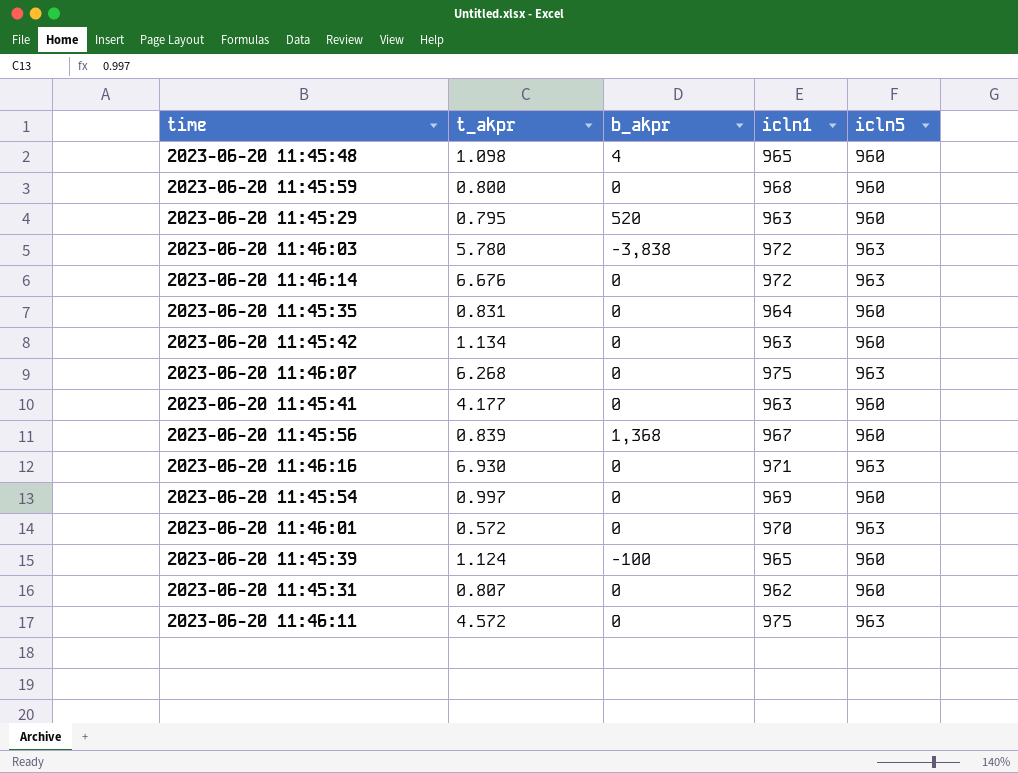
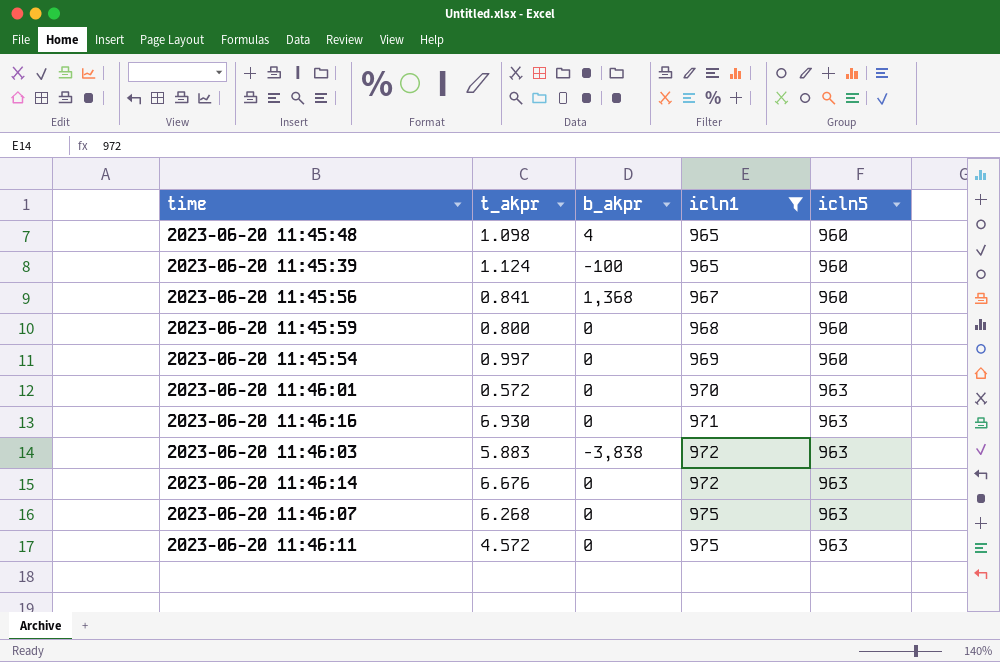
filter: none -> icln1 >= 965
row order: none -> icln1 ascending
2023-06-20 11:45:56 | t_akpr: 0.839 -> 0.841
2023-06-20 11:46:03 | t_akpr: 5.780 -> 5.883

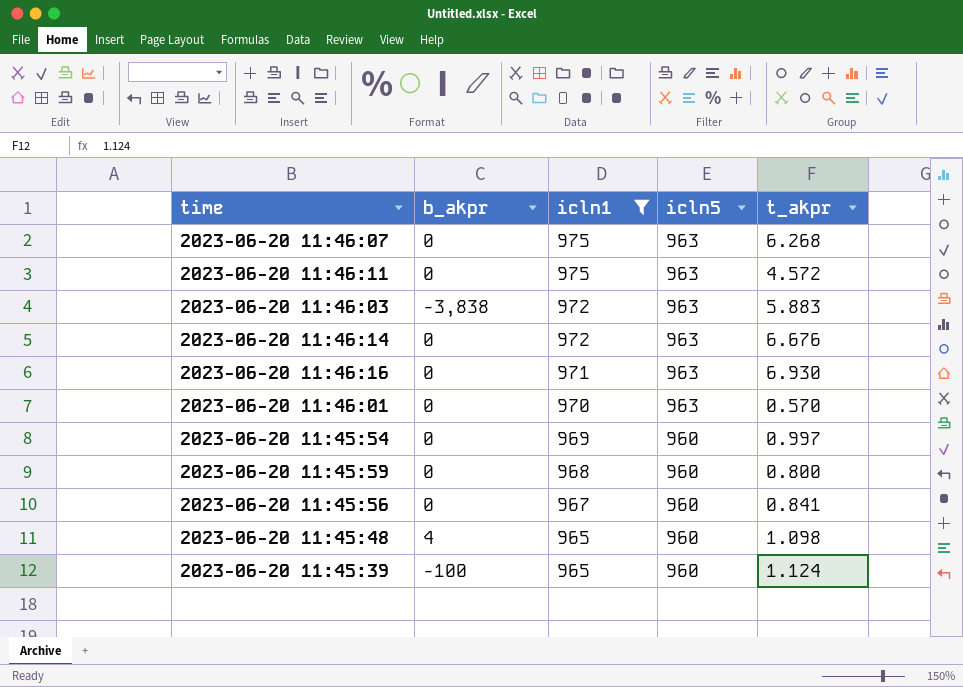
row order: icln1 ascending -> icln1 descending
column t_akpr | position: 2 -> 5
2023-06-20 11:46:01 | t_akpr: 0.572 -> 0.570
2023-06-20 11:45:56 | b_akpr: 1,368 -> 0

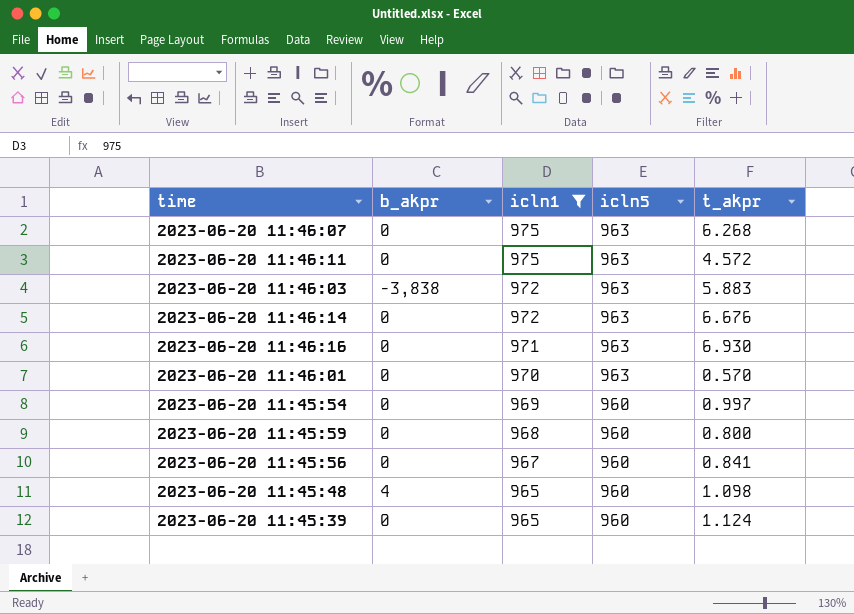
2023-06-20 11:45:39 | b_akpr: -100 -> 0

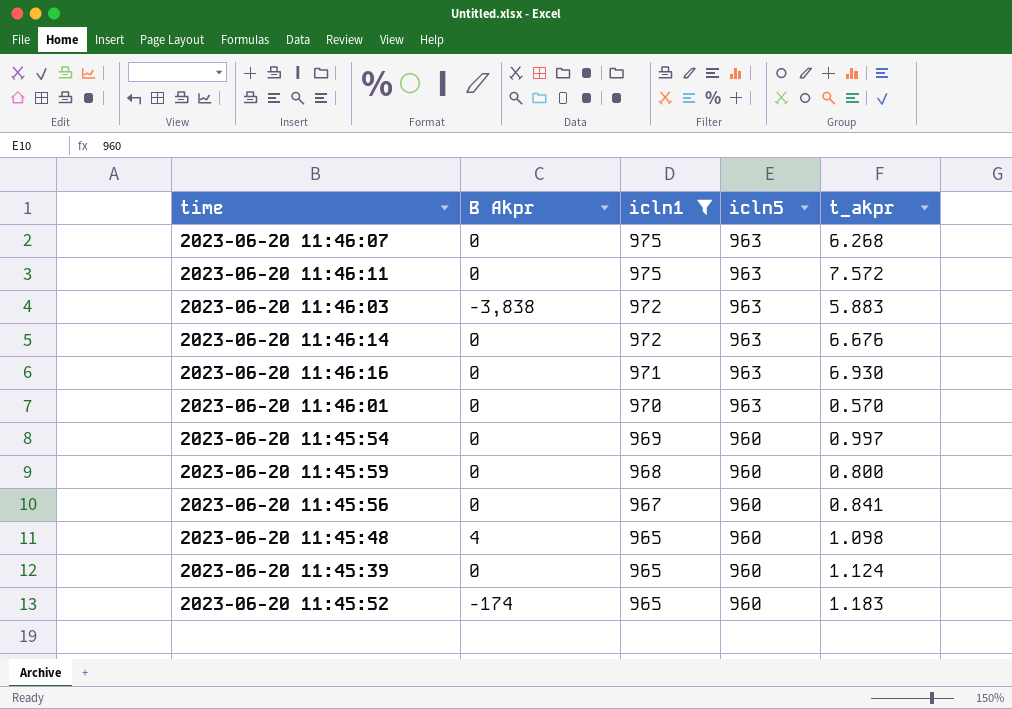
column name: b_akpr -> B Akpr
2023-06-20 11:46:11 | t_akpr: 4.572 -> 7.572
row 2023-06-20 11:45:52: none -> -174 | 965 | 960 | 1.183

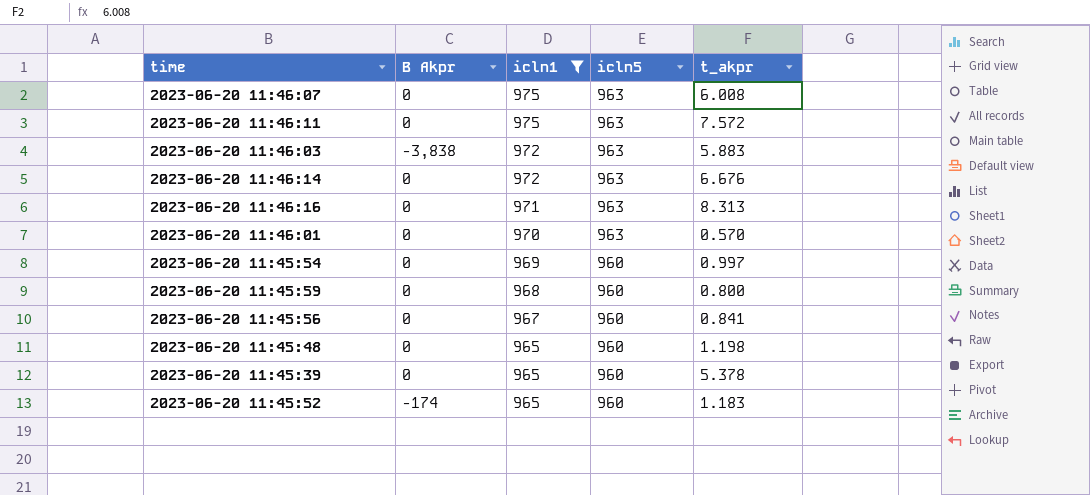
2023-06-20 11:46:07 | t_akpr: 6.268 -> 6.008
2023-06-20 11:46:16 | t_akpr: 6.930 -> 8.313
2023-06-20 11:45:48 | B Akpr: 4 -> 0
2023-06-20 11:45:48 | t_akpr: 1.098 -> 1.198
2023-06-20 11:45:39 | t_akpr: 1.124 -> 5.378

